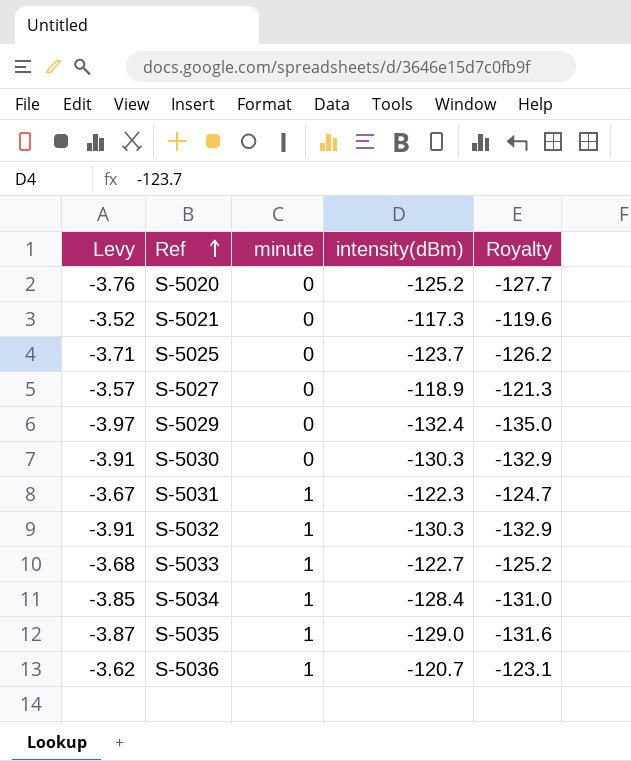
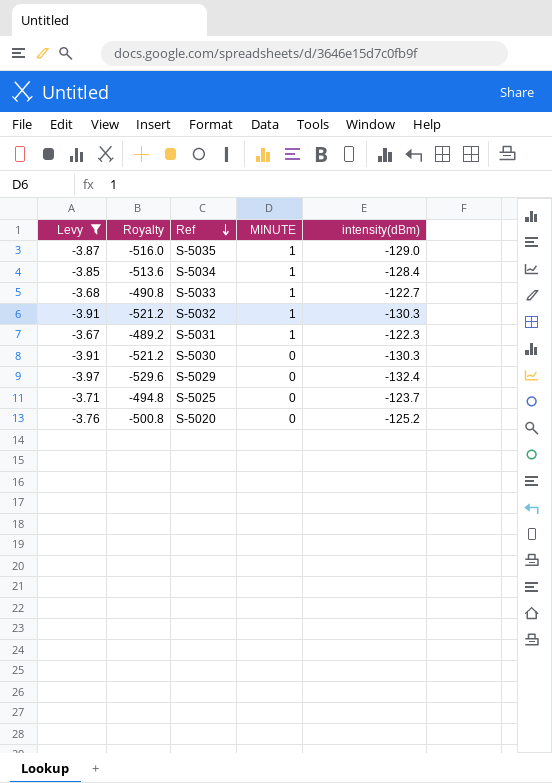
filter: none -> Levy <= -3.67
row order: Ref ascending -> Ref descending
column Royalty | formula: [intensity(dBm)] * 1.02 -> [intensity(dBm)] * 4
column Royalty | position: 5 -> 2
column name: minute -> MINUTE

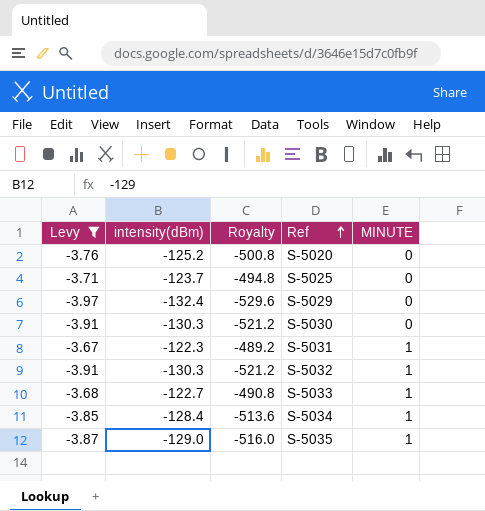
row order: Ref descending -> Ref ascending
column intensity(dBm) | position: 5 -> 2

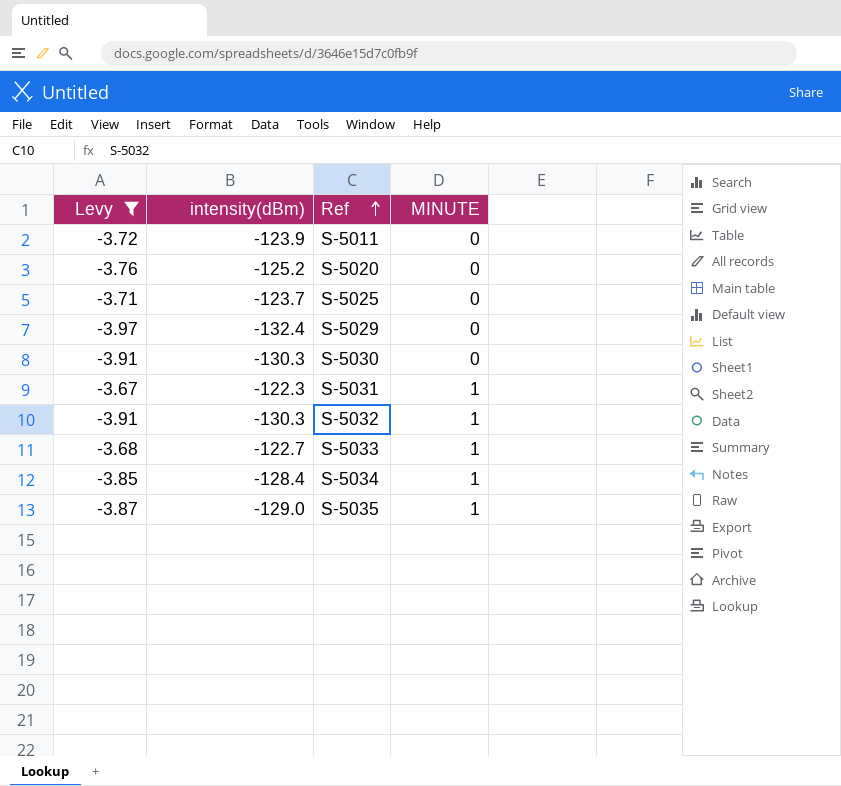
column Royalty | formula: [intensity(dBm)] * 4 -> none
row S-5011: none -> -3.72 | -123.9 | 0

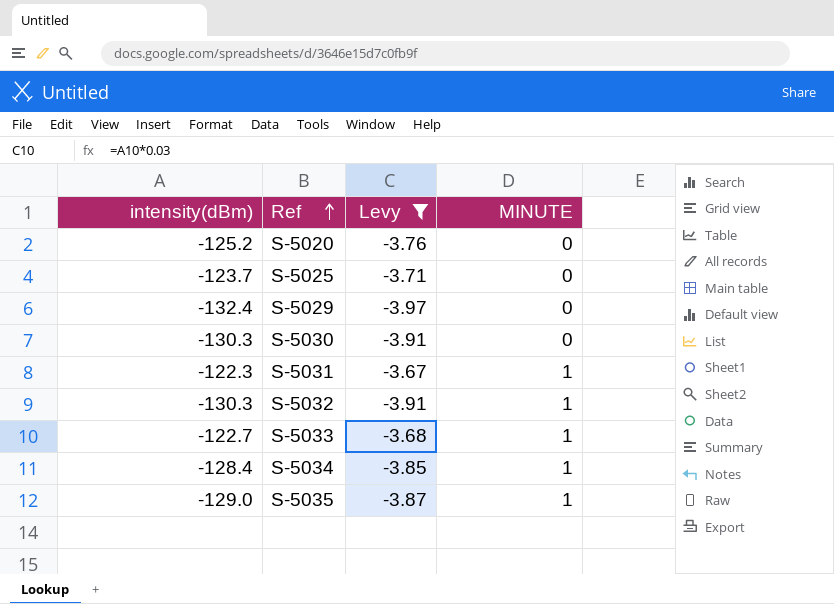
column Levy | position: 1 -> 3
row S-5011: -3.72 | -123.9 | 0 -> none

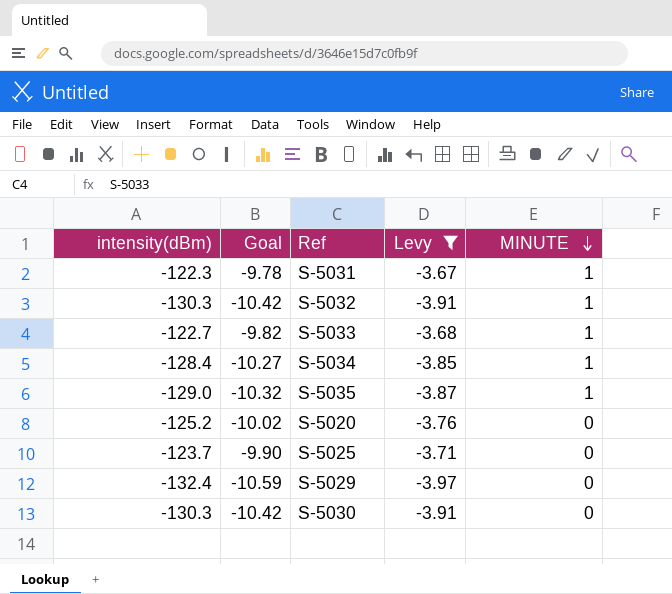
row order: Ref ascending -> MINUTE descending
column Goal | formula: none -> [intensity(dBm)] * 0.08

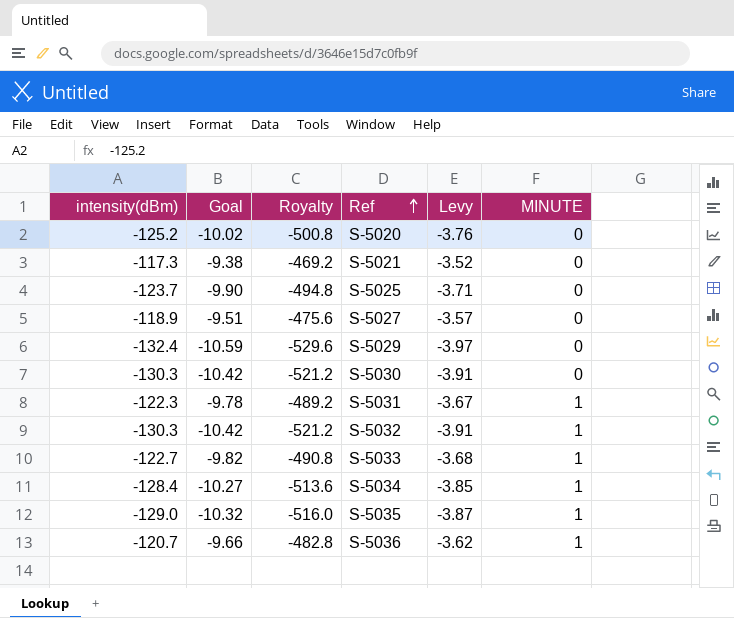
filter: Levy <= -3.67 -> none
row order: MINUTE descending -> Ref ascending
column Royalty | formula: none -> [intensity(dBm)] * 4

